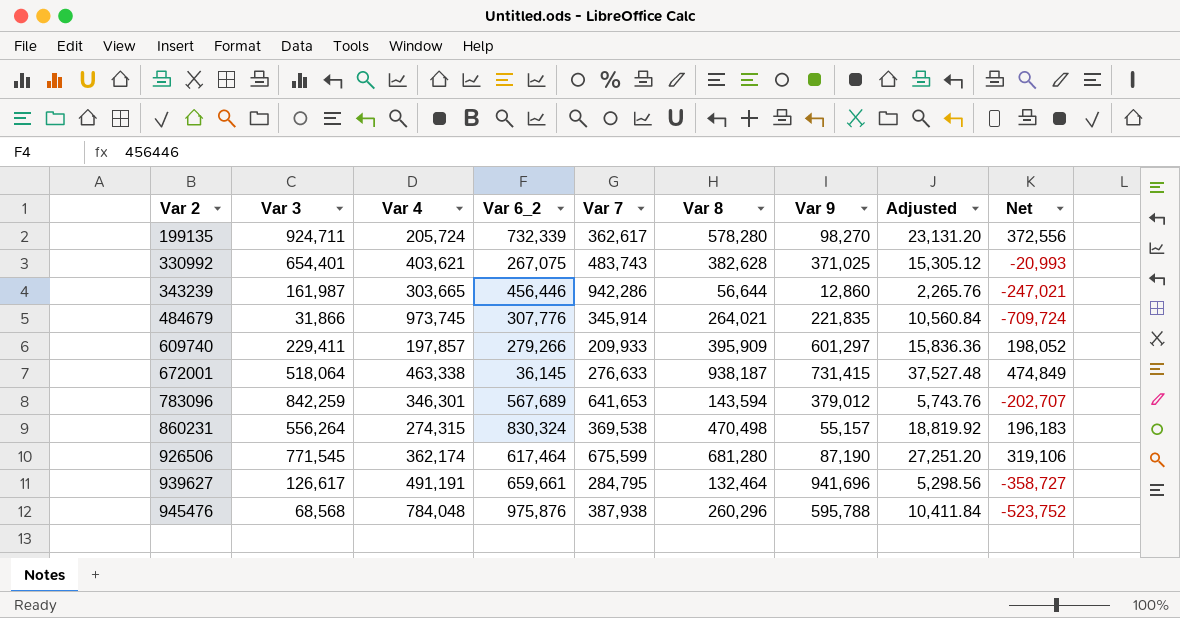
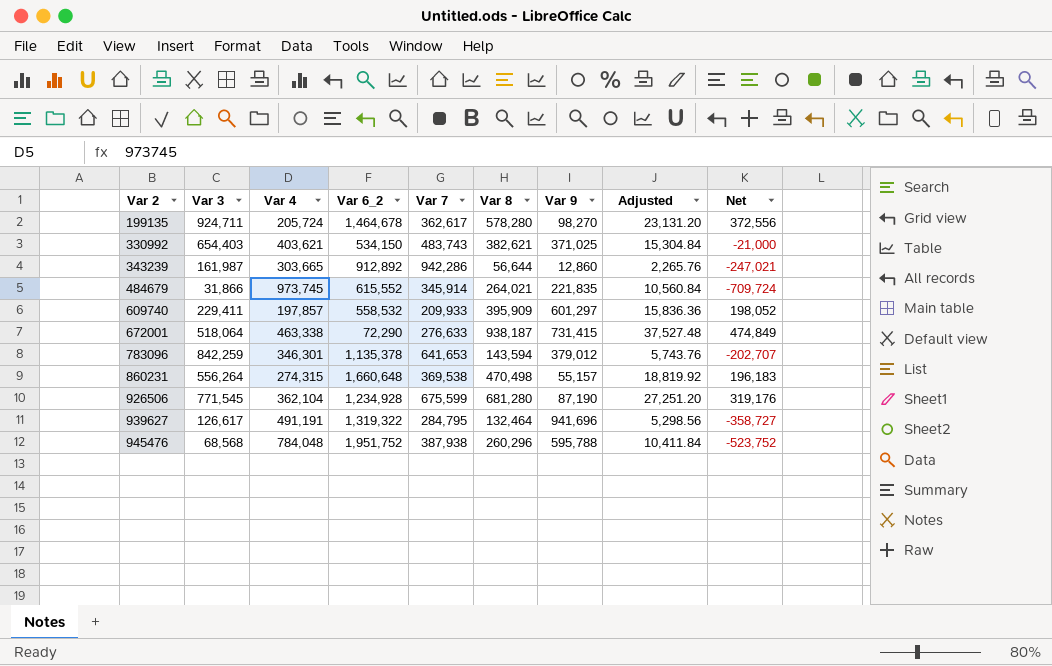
199135 | Var 6_2: 732,339 -> 1,464,678
330992 | Var 3: 654,401 -> 654,403
330992 | Var 6_2: 267,075 -> 534,150
330992 | Var 8: 382,628 -> 382,621
330992 | Adjusted: 15,305.12 -> 15,304.84
330992 | Net: -20,993 -> -21,000
343239 | Var 6_2: 456,446 -> 912,892
484679 | Var 6_2: 307,776 -> 615,552
609740 | Var 6_2: 279,266 -> 558,532
672001 | Var 6_2: 36,145 -> 72,290
783096 | Var 6_2: 567,689 -> 1,135,378
860231 | Var 6_2: 830,324 -> 1,660,648
926506 | Var 4: 362,174 -> 362,104
926506 | Var 6_2: 617,464 -> 1,234,928
926506 | Net: 319,106 -> 319,176
939627 | Var 6_2: 659,661 -> 1,319,322
945476 | Var 6_2: 975,876 -> 1,951,752

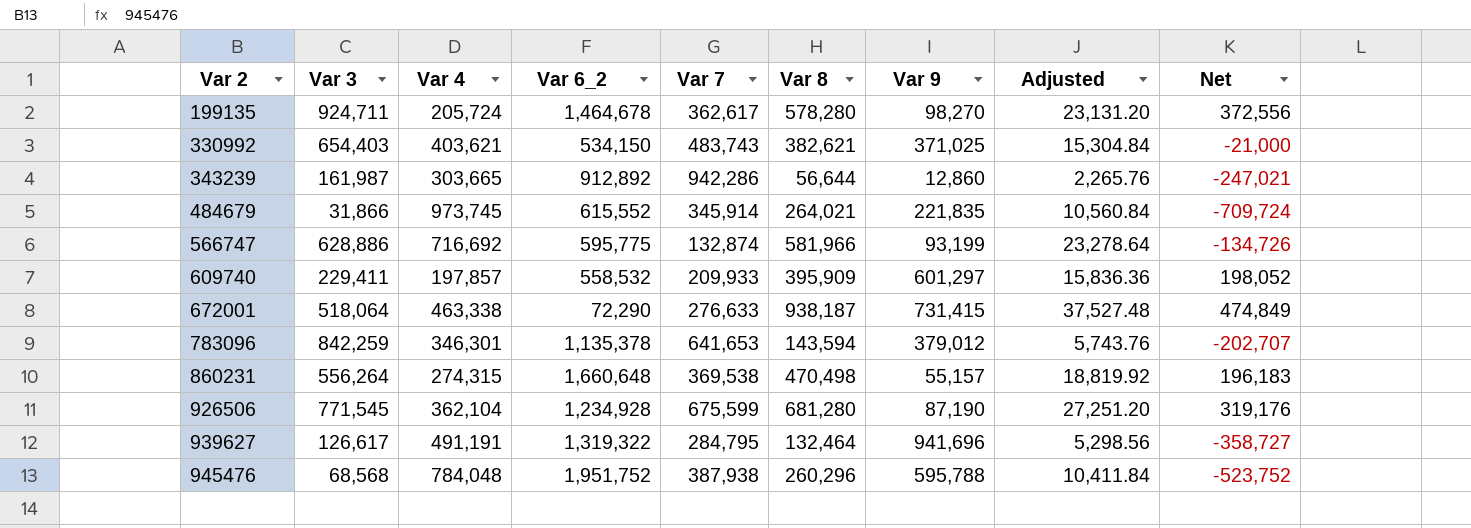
row 566747: none -> 628,886 | 716,692 | 595,775 | 132,874 | 581,966 | 93,199 | 23,278.64 | -134,726

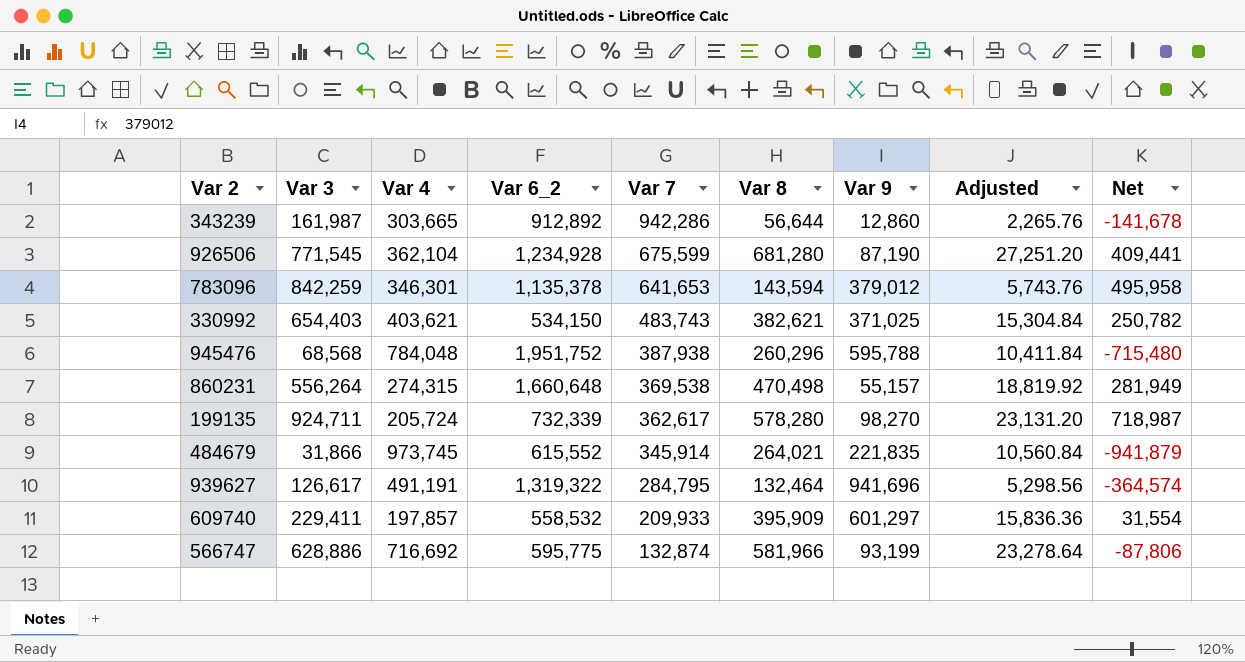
row order: Var 2 ascending -> Var 7 descending
column Net | formula: [Var 8] - [Var 4] -> [Var 3] - [Var 4]
row 672001: 518,064 | 463,338 | 72,290 | 276,633 | 938,187 | 731,415 | 37,527.48 | 474,849 -> none
199135 | Var 6_2: 1,464,678 -> 732,339

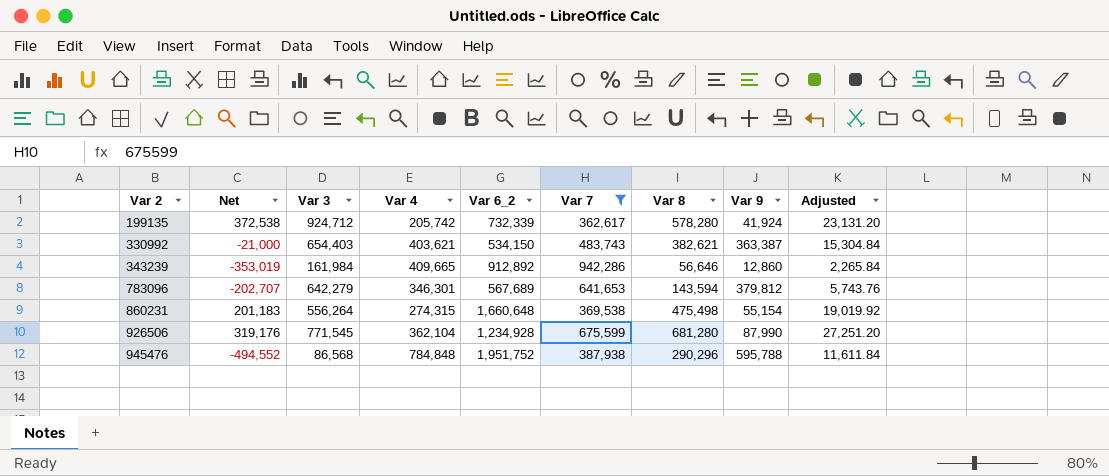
filter: none -> Var 7 >= 362,617
row order: Var 7 descending -> Var 2 ascending
column Net | formula: [Var 3] - [Var 4] -> [Var 8] - [Var 4]
column Net | position: 9 -> 2
199135 | Var 3: 924,711 -> 924,712
199135 | Var 4: 205,724 -> 205,742
199135 | Var 9: 98,270 -> 41,924
330992 | Var 9: 371,025 -> 363,387
343239 | Var 3: 161,987 -> 161,984
343239 | Var 4: 303,665 -> 409,665
343239 | Var 8: 56,644 -> 56,646
343239 | Adjusted: 2,265.76 -> 2,265.84
783096 | Var 3: 842,259 -> 642,279
783096 | Var 6_2: 1,135,378 -> 567,689
783096 | Var 9: 379,012 -> 379,812
860231 | Var 8: 470,498 -> 475,498
860231 | Var 9: 55,157 -> 55,154
860231 | Adjusted: 18,819.92 -> 19,019.92
926506 | Var 9: 87,190 -> 87,990
945476 | Var 3: 68,568 -> 86,568
945476 | Var 4: 784,048 -> 784,848
945476 | Var 8: 260,296 -> 290,296
945476 | Adjusted: 10,411.84 -> 11,611.84

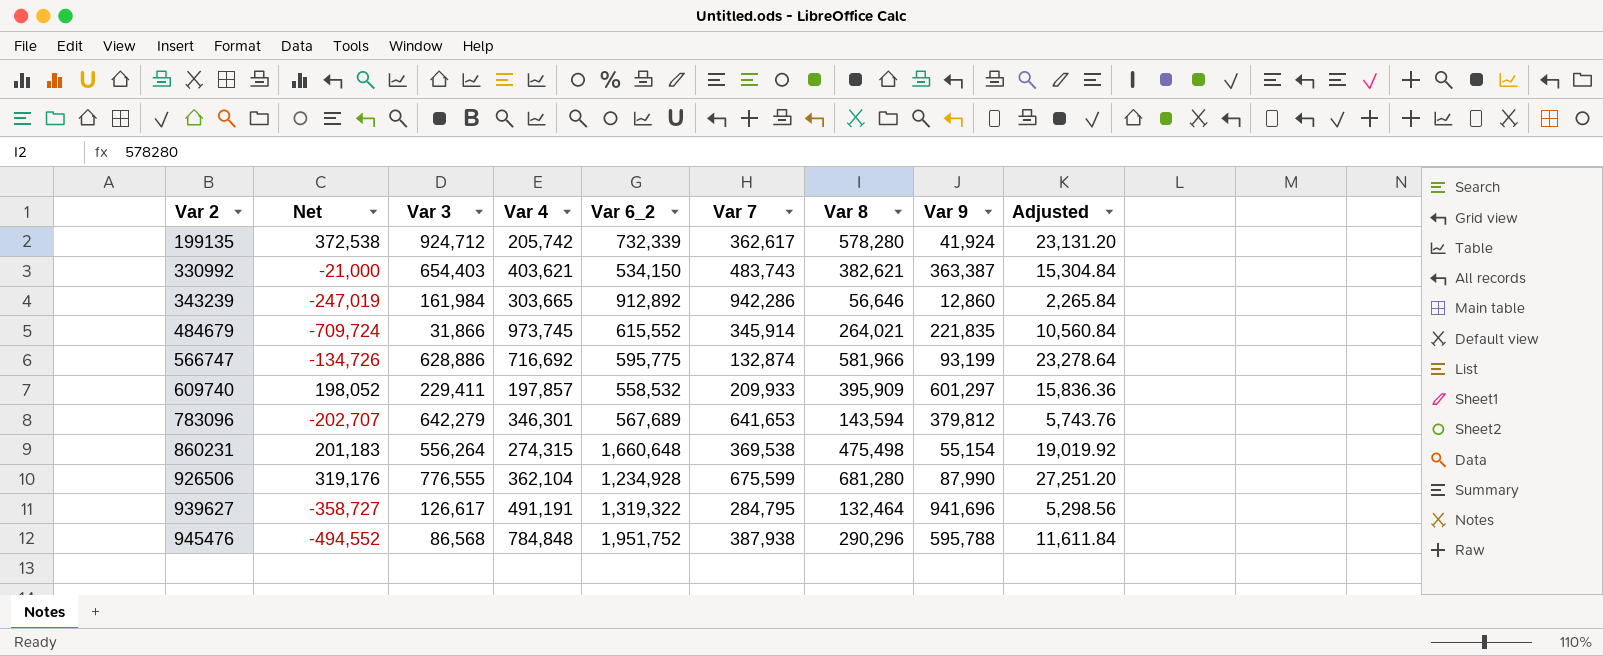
filter: Var 7 >= 362,617 -> none
343239 | Net: -353,019 -> -247,019
343239 | Var 4: 409,665 -> 303,665
926506 | Var 3: 771,545 -> 776,555

